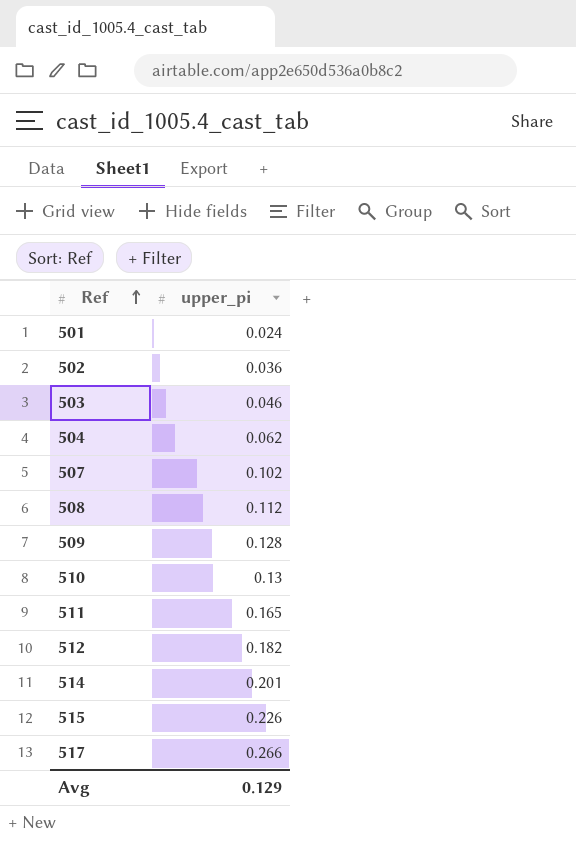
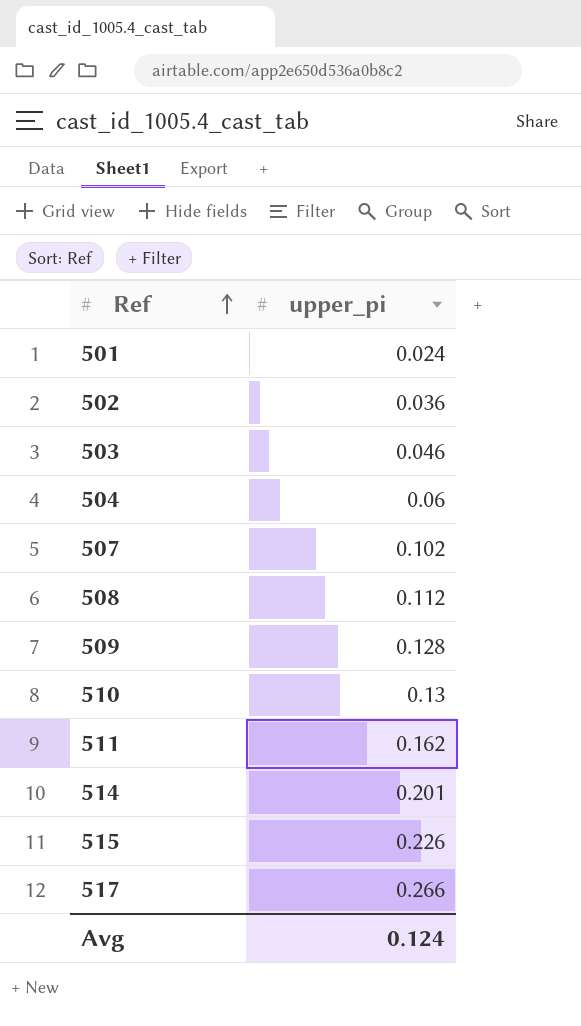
row 512: 0.182 -> none
504 | upper_pi: 0.062 -> 0.06
511 | upper_pi: 0.165 -> 0.162
Avg | upper_pi: 0.129 -> 0.124

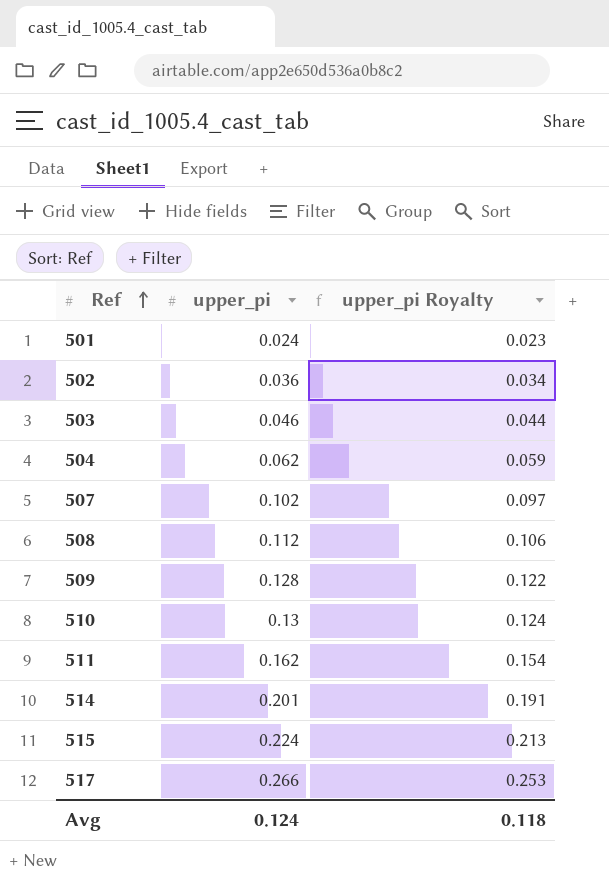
column upper_pi Royalty | formula: none -> [upper_pi] * 0.95
504 | upper_pi: 0.06 -> 0.062
515 | upper_pi: 0.226 -> 0.224

